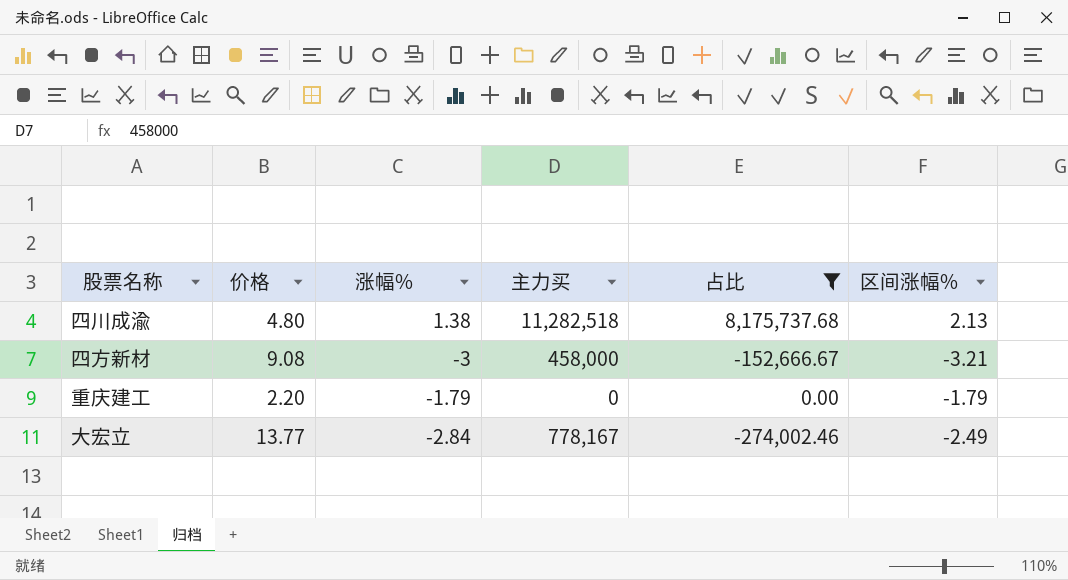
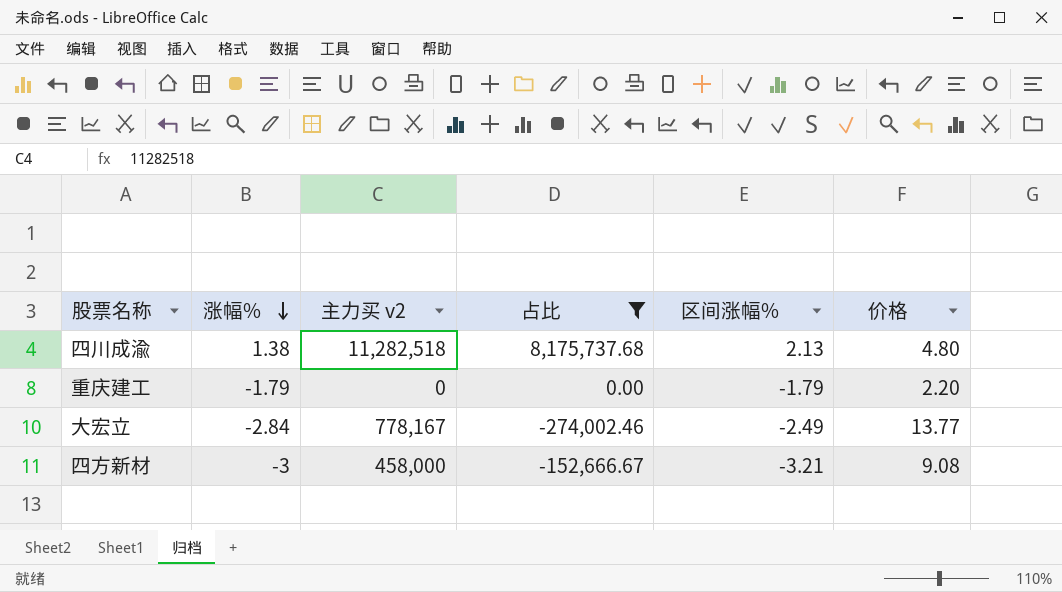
row order: none -> 涨幅% descending
column name: 主力买 -> 主力买 v2
column 价格 | position: 2 -> 6

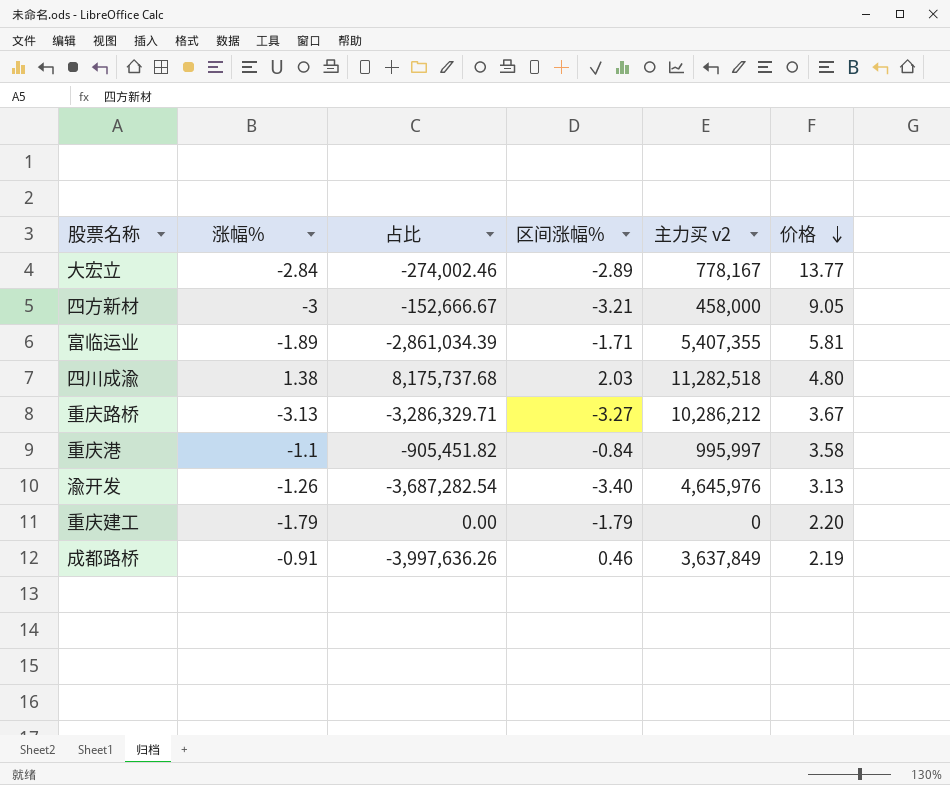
filter: 占比 >= -274,002.46 -> none
row order: 涨幅% descending -> 价格 descending
column 主力买 v2 | position: 3 -> 5
大宏立 | 区间涨幅%: -2.49 -> -2.89
四方新材 | 价格: 9.08 -> 9.05
四川成渝 | 区间涨幅%: 2.13 -> 2.03

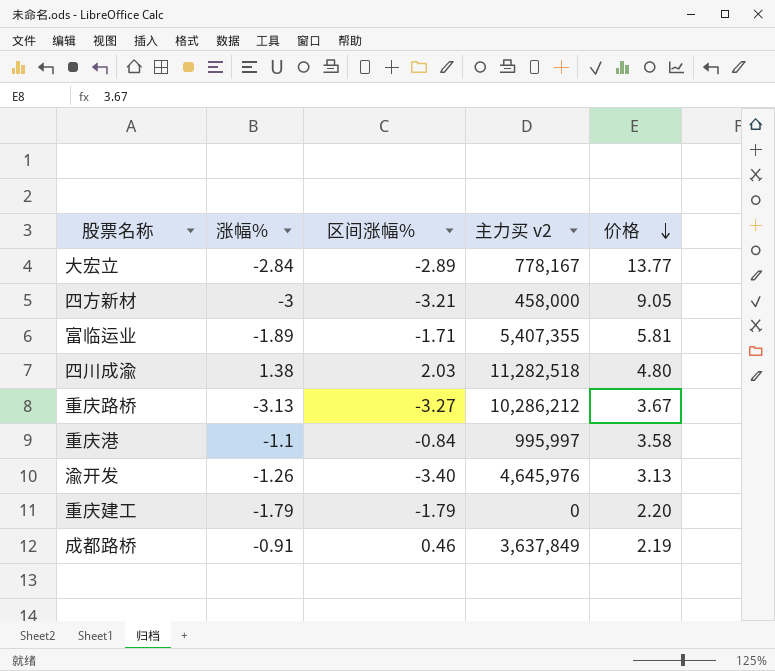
column 占比 | formula: [主力买 v2] / [涨幅%] -> none

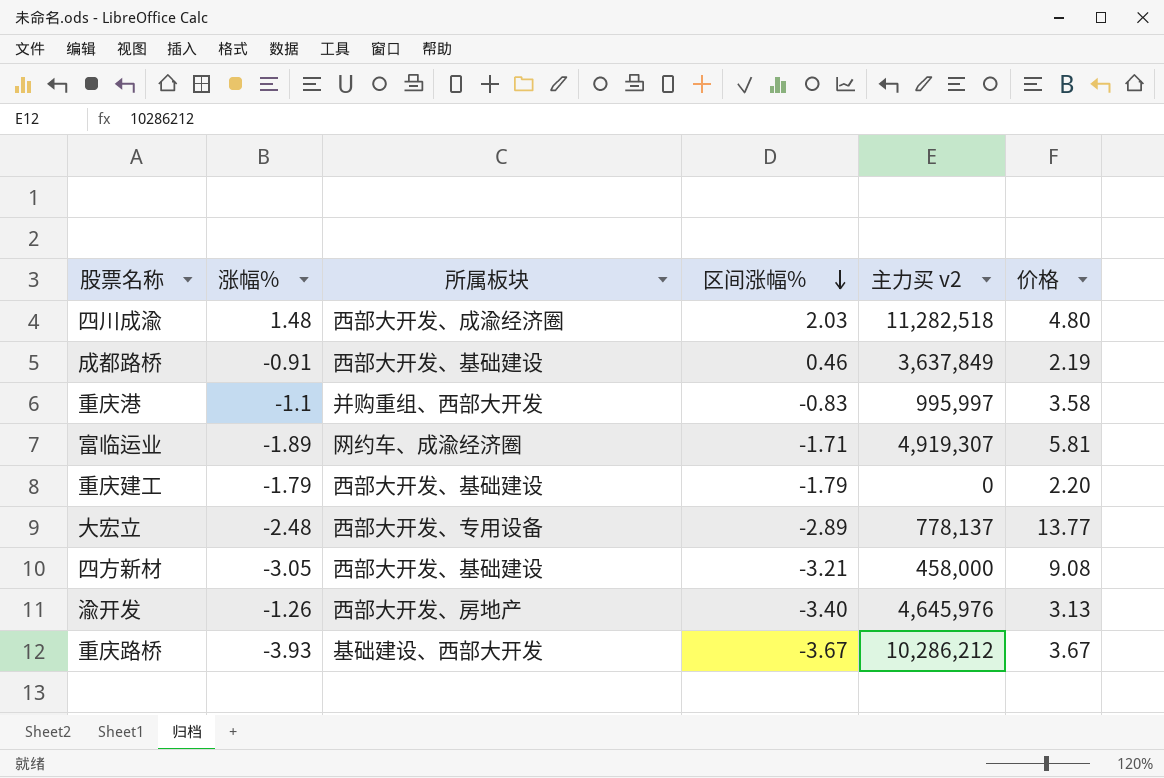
row order: 价格 descending -> 区间涨幅% descending
column 所属板块 | position: none -> 3
四川成渝 | 涨幅%: 1.38 -> 1.48
重庆港 | 区间涨幅%: -0.84 -> -0.83
富临运业 | 主力买 v2: 5,407,355 -> 4,919,307
大宏立 | 涨幅%: -2.84 -> -2.48
大宏立 | 主力买 v2: 778,167 -> 778,137
四方新材 | 涨幅%: -3 -> -3.05
四方新材 | 价格: 9.05 -> 9.08
重庆路桥 | 涨幅%: -3.13 -> -3.93
重庆路桥 | 区间涨幅%: -3.27 -> -3.67

